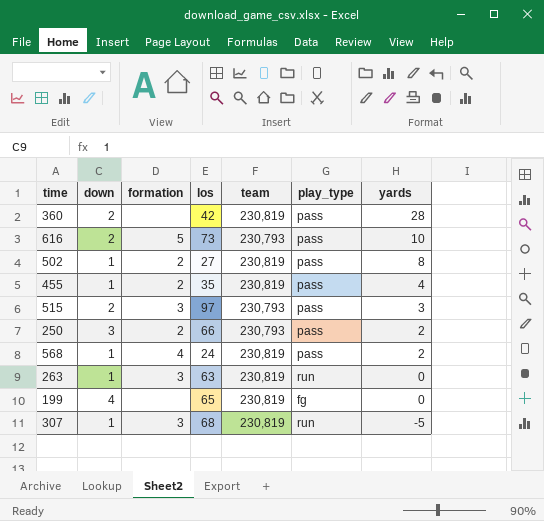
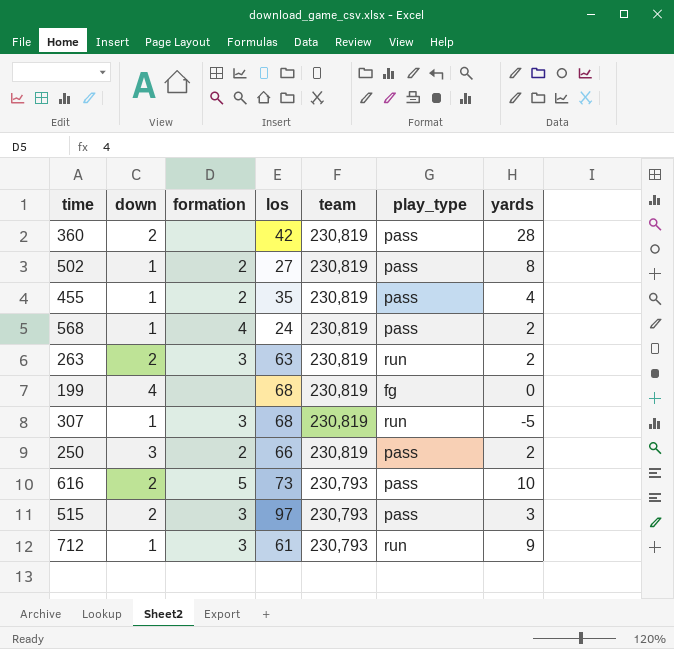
row order: yards descending -> team descending
263 | down: 1 -> 2
263 | yards: 0 -> 2
199 | los: 65 -> 68
250 | team: 230,793 -> 230,819
row 712: none -> 1 | 3 | 61 | 230,793 | run | 9

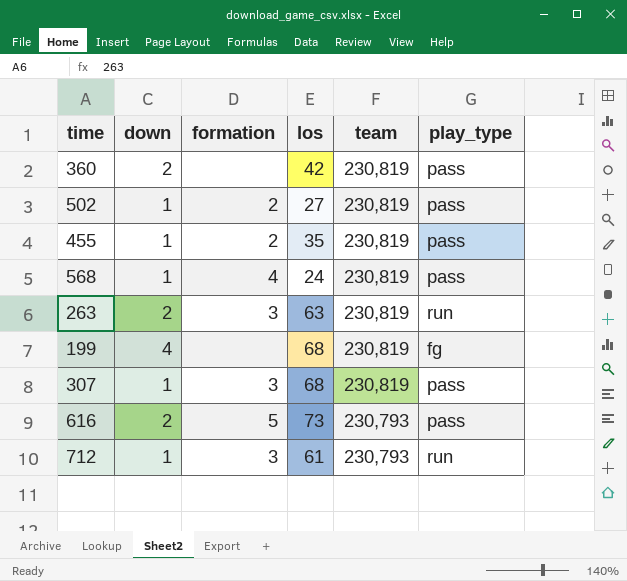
column yards | position: 7 -> none
row 250: 3 | 2 | 66 | 230,819 | pass | 2 -> none
row 515: 2 | 3 | 97 | 230,793 | pass | 3 -> none
307 | play_type: run -> pass

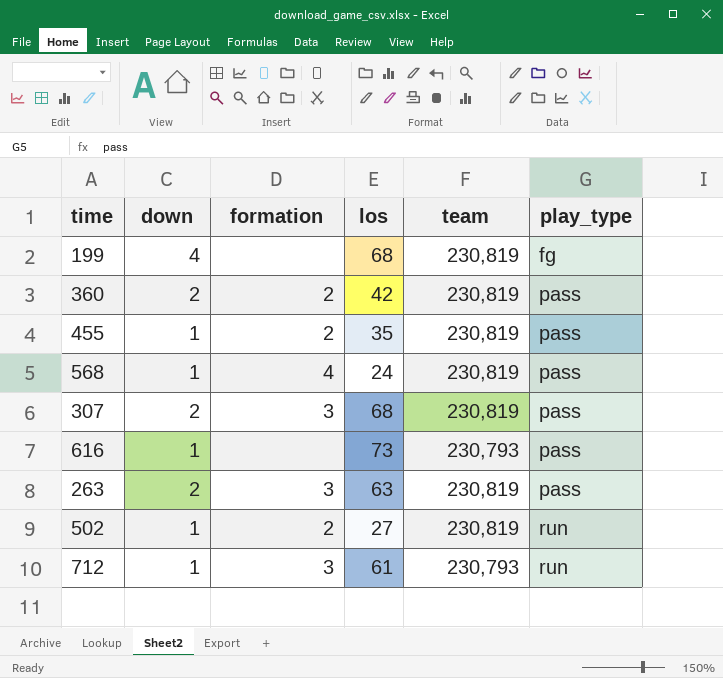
row order: team descending -> play_type ascending
360 | formation: none -> 2
307 | down: 1 -> 2
616 | down: 2 -> 1
616 | formation: 5 -> none
263 | play_type: run -> pass
502 | play_type: pass -> run

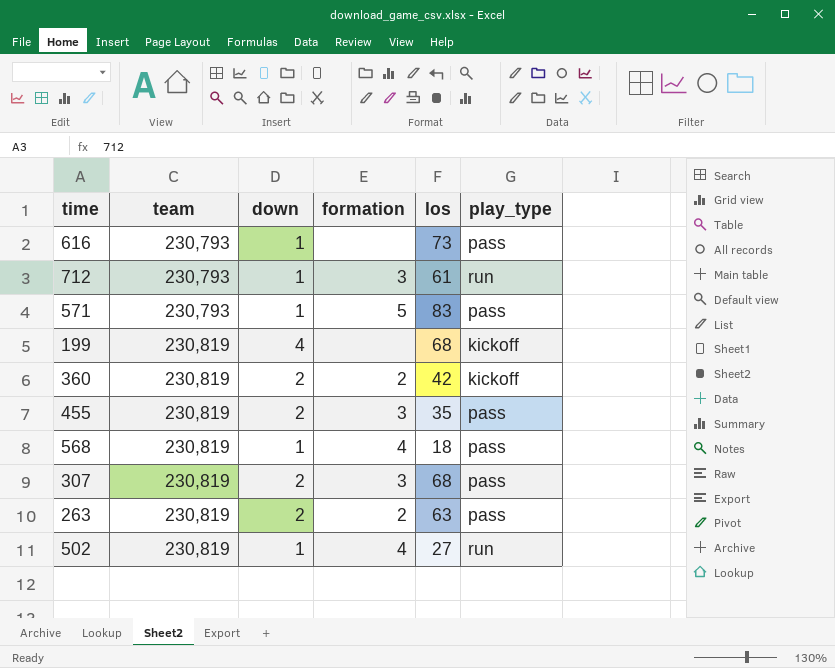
row order: play_type ascending -> team ascending
column team | position: 5 -> 2
row 571: none -> 230,793 | 1 | 5 | 83 | pass
199 | play_type: fg -> kickoff
360 | play_type: pass -> kickoff
455 | down: 1 -> 2
455 | formation: 2 -> 3
568 | los: 24 -> 18
263 | formation: 3 -> 2
502 | formation: 2 -> 4

